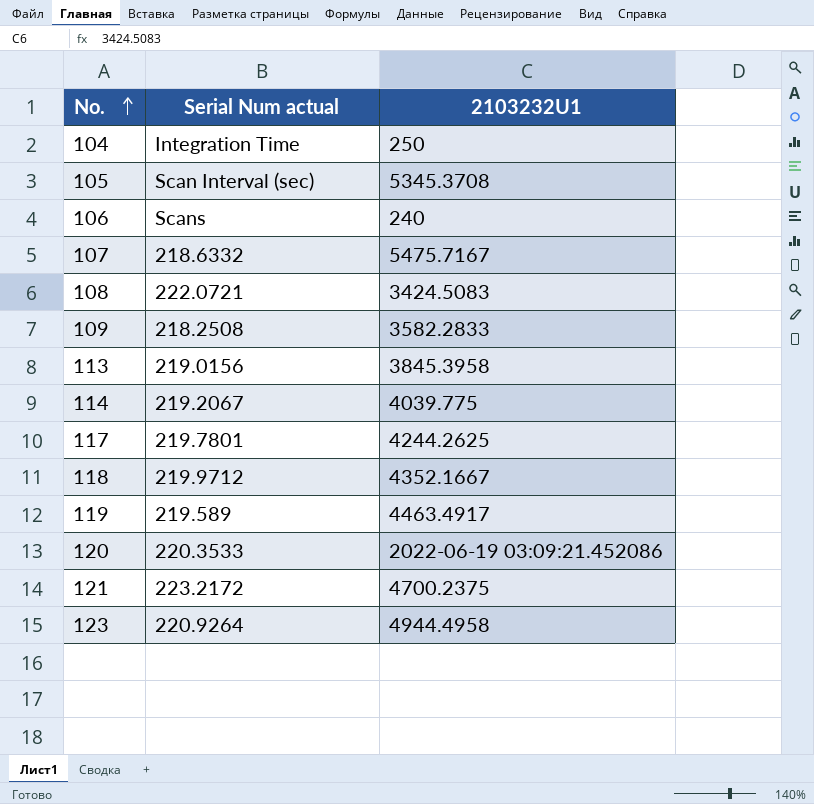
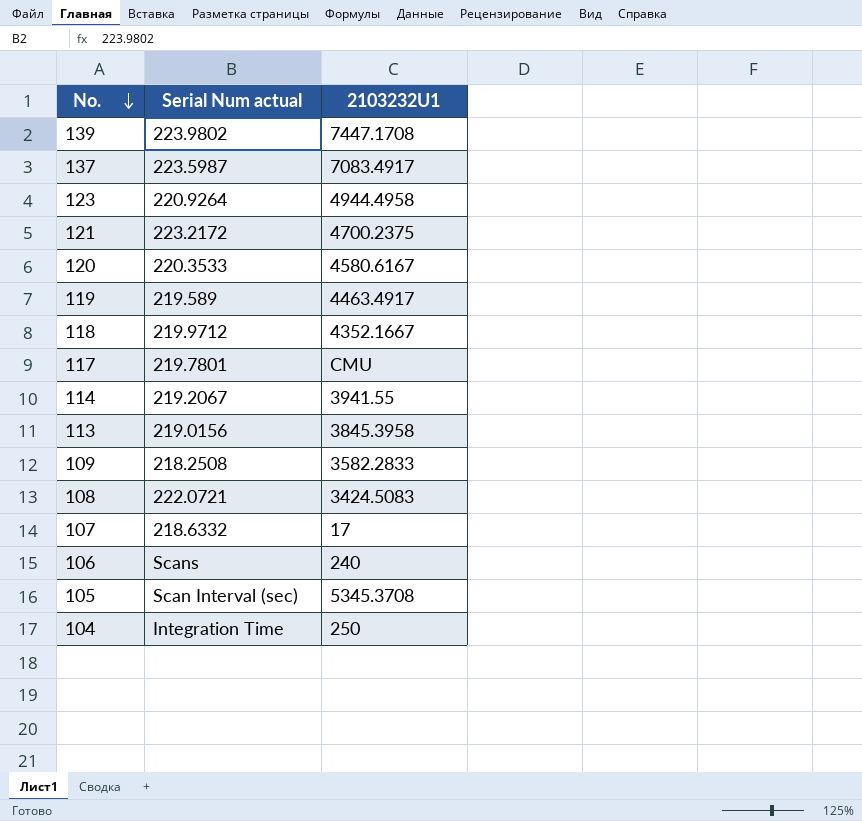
row order: No. ascending -> No. descending
row 139: none -> 223.9802 | 7447.1708
row 137: none -> 223.5987 | 7083.4917
120 | 2103232U1: 2022-06-19 03:09:21.452086 -> 4580.6167
117 | 2103232U1: 4244.2625 -> CMU
114 | 2103232U1: 4039.775 -> 3941.55
107 | 2103232U1: 5475.7167 -> 17

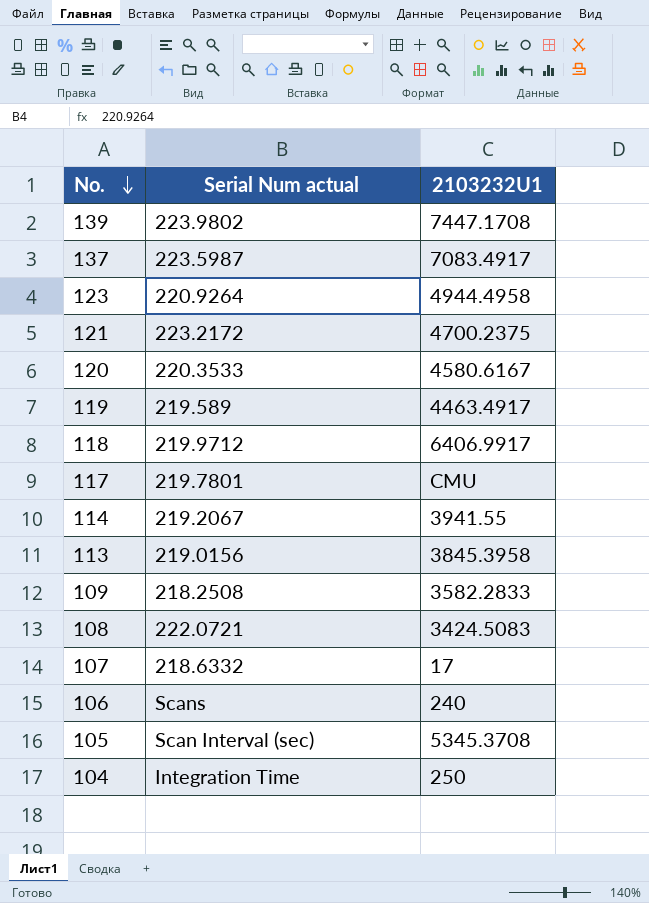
118 | 2103232U1: 4352.1667 -> 6406.9917

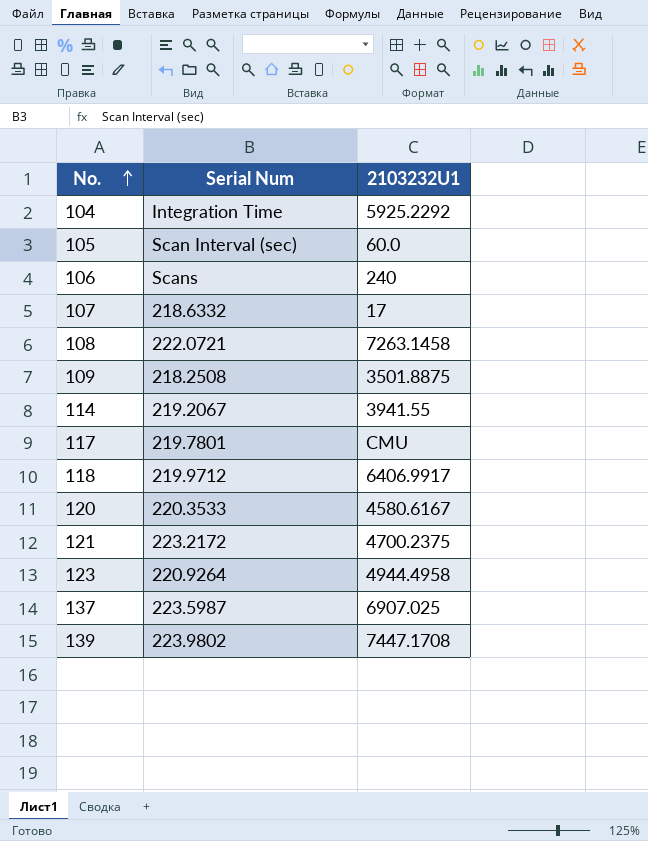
row order: No. descending -> No. ascending
column name: Serial Num actual -> Serial Num
row 119: 219.589 | 4463.4917 -> none
row 113: 219.0156 | 3845.3958 -> none
104 | 2103232U1: 250 -> 5925.2292
105 | 2103232U1: 5345.3708 -> 60.0
108 | 2103232U1: 3424.5083 -> 7263.1458
109 | 2103232U1: 3582.2833 -> 3501.8875
137 | 2103232U1: 7083.4917 -> 6907.025

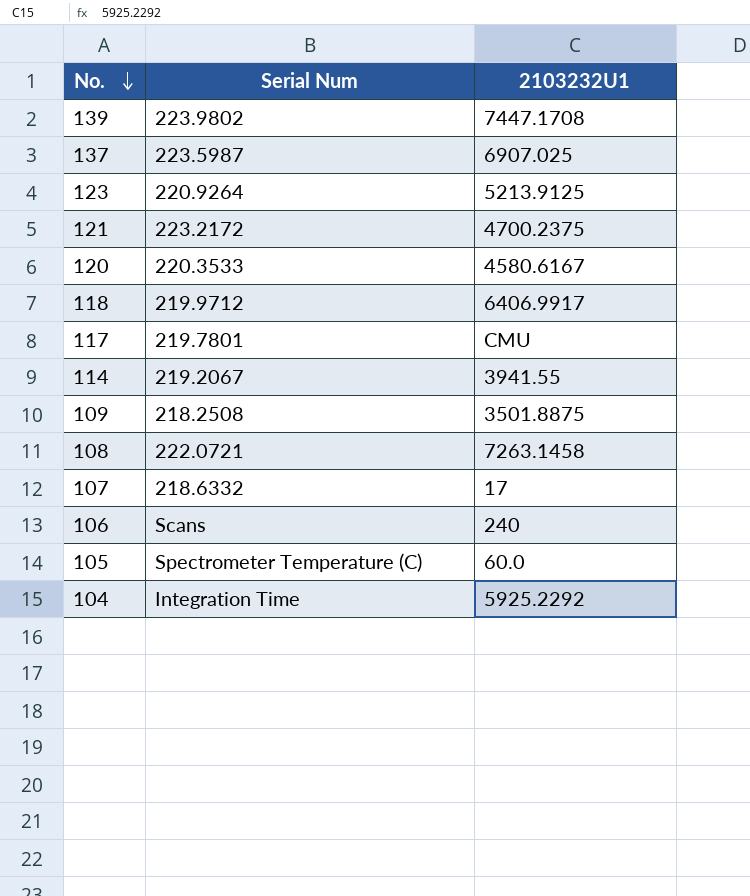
row order: No. ascending -> No. descending
123 | 2103232U1: 4944.4958 -> 5213.9125
105 | Serial Num: Scan Interval (sec) -> Spectrometer Temperature (C)

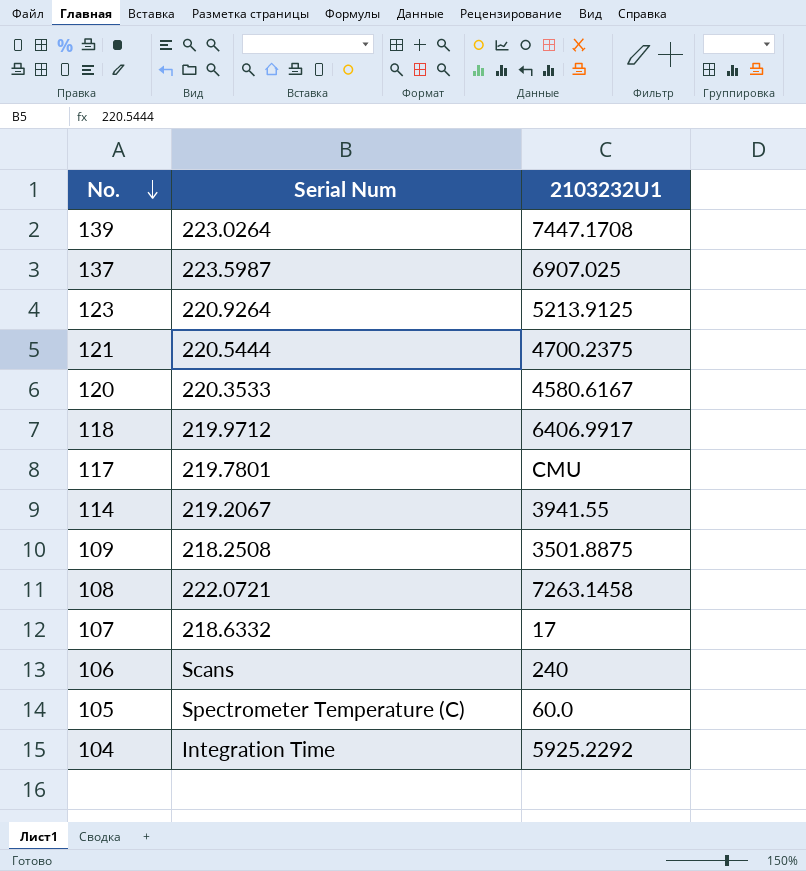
139 | Serial Num: 223.9802 -> 223.0264
121 | Serial Num: 223.2172 -> 220.5444

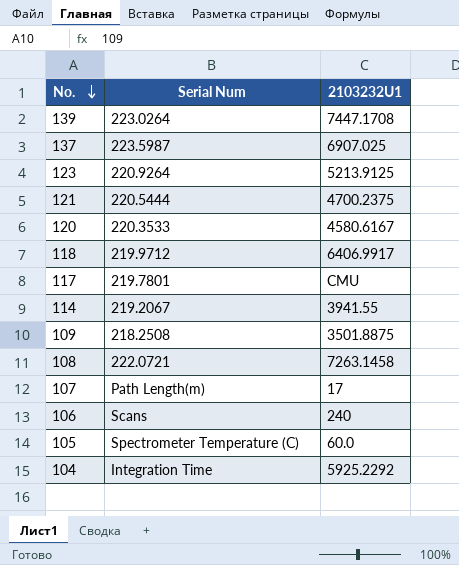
107 | Serial Num: 218.6332 -> Path Length(m)

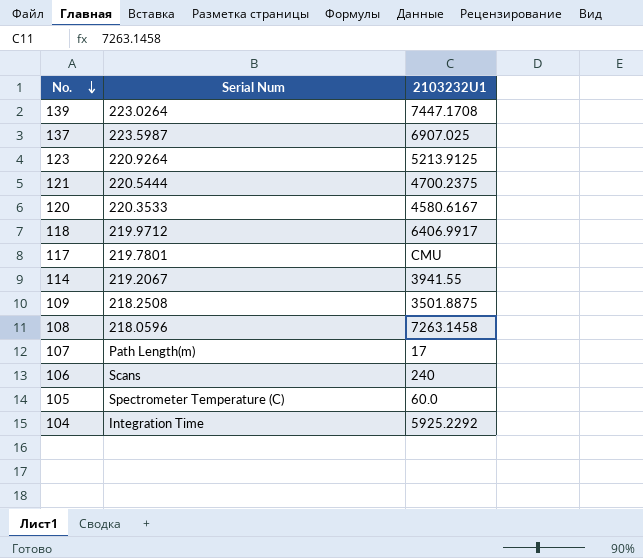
108 | Serial Num: 222.0721 -> 218.0596

